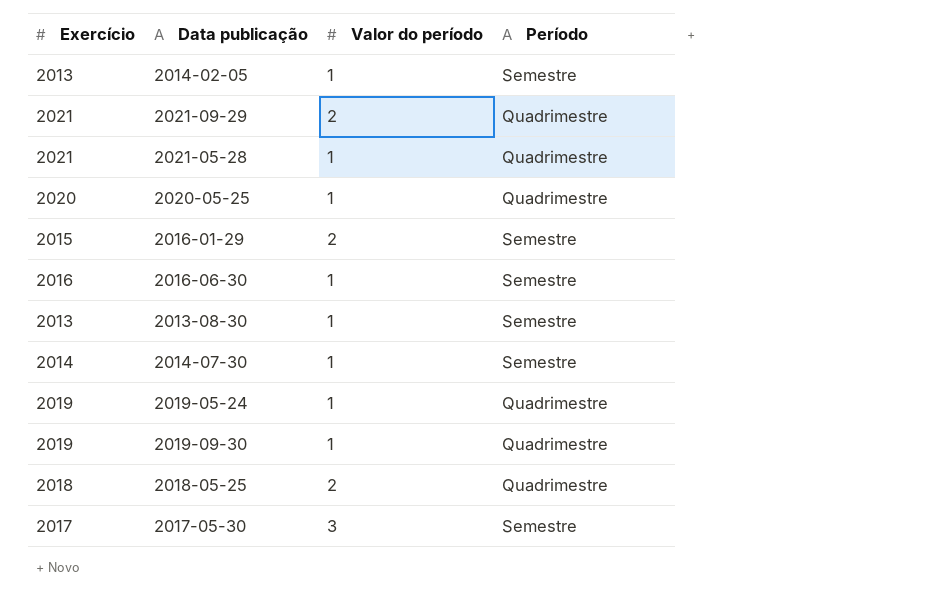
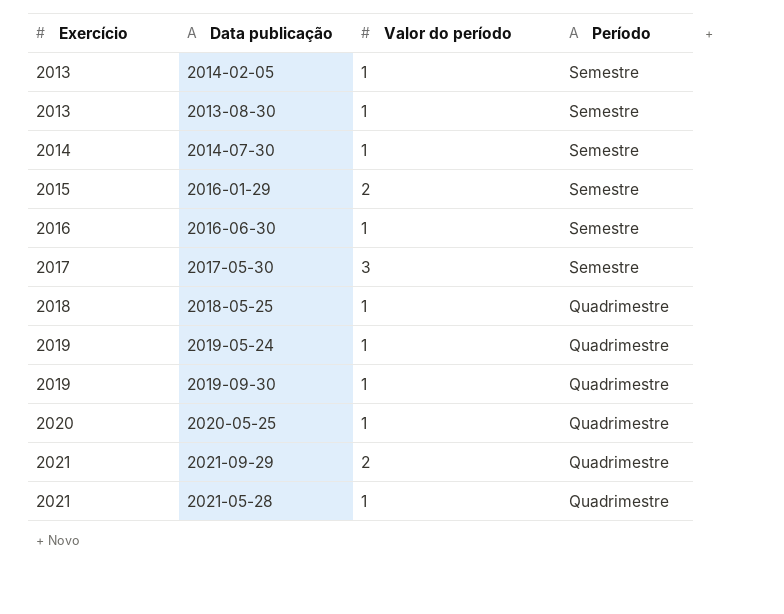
row order: none -> Exercício ascending
2018-05-25 | Valor do período: 2 -> 1

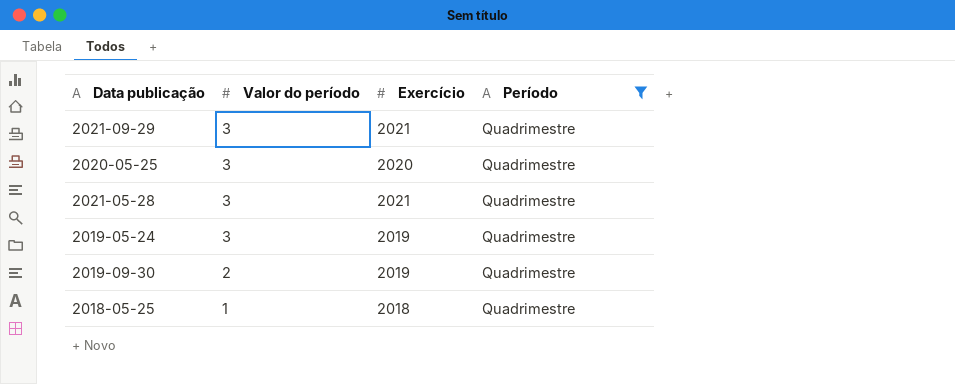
filter: none -> Período = Quadrimestre
row order: Exercício ascending -> Valor do período descending
column Exercício | position: 1 -> 3
2021-09-29 | Valor do período: 2 -> 3
2020-05-25 | Valor do período: 1 -> 3
2021-05-28 | Valor do período: 1 -> 3
2019-05-24 | Valor do período: 1 -> 3
2019-09-30 | Valor do período: 1 -> 2

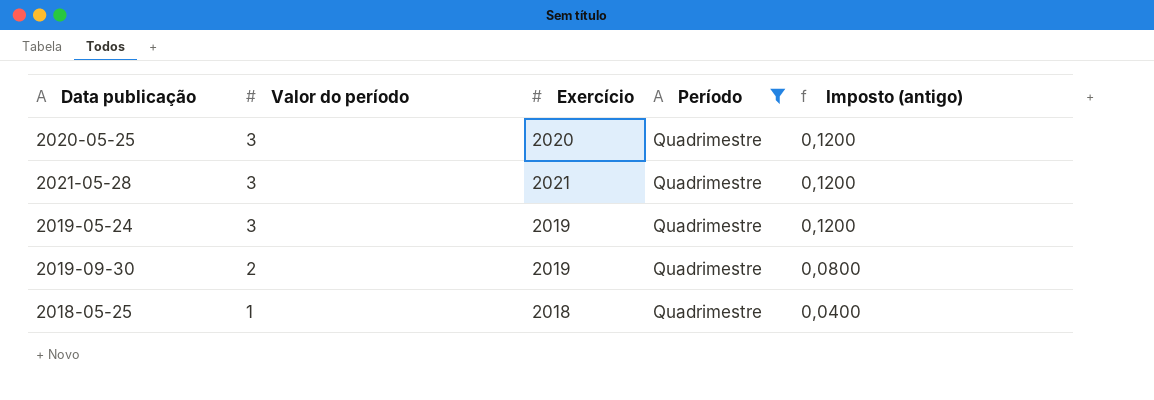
column Imposto (antigo) | formula: none -> [Valor do período] * 0,04
row 2021-09-29: 3 | 2021 | Quadrimestre -> none

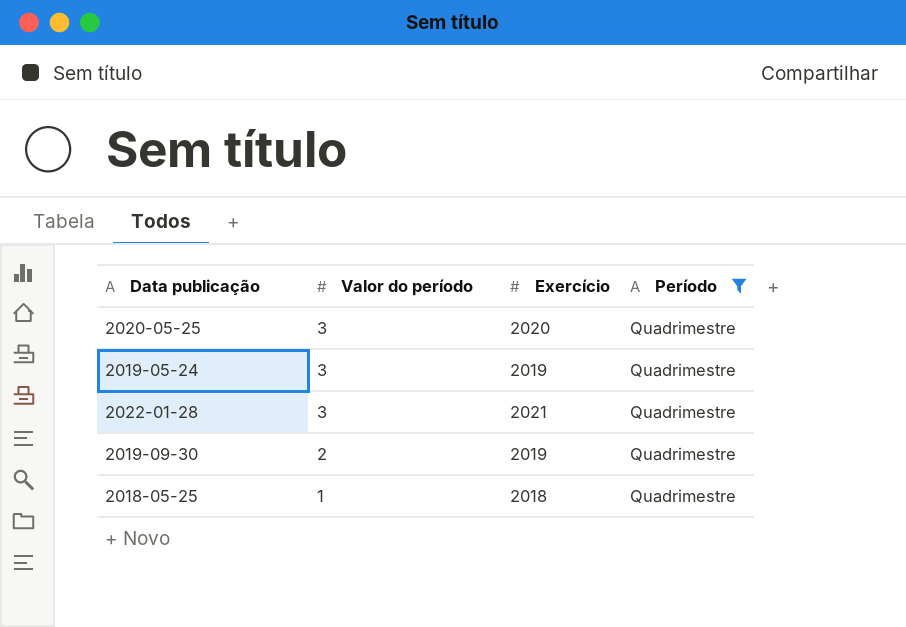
column Imposto (antigo) | formula: [Valor do período] * 0,04 -> none
row 2021-05-28: 3 | 2021 | Quadrimestre | 0,1200 -> none
row 2022-01-28: none -> 3 | 2021 | Quadrimestre

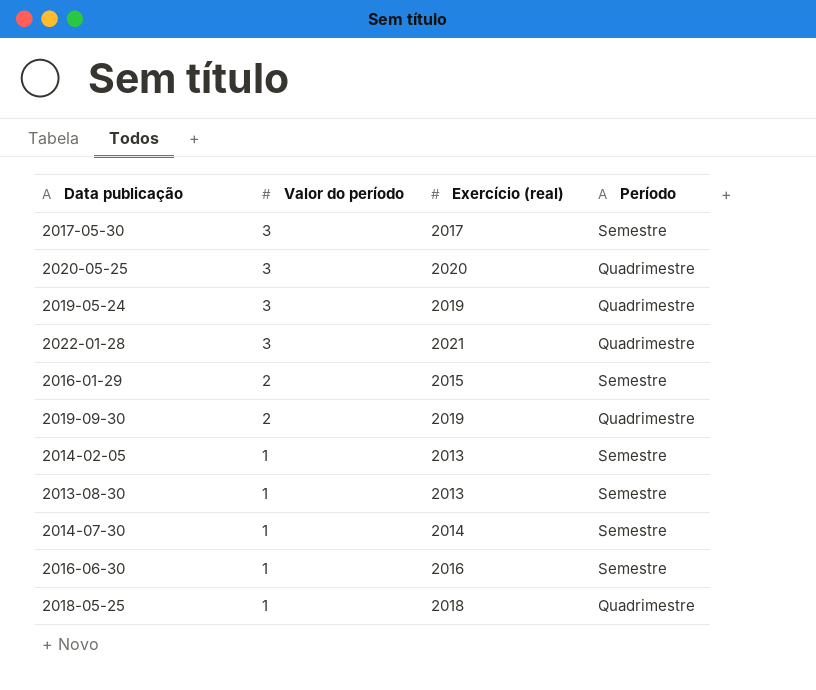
filter: Período = Quadrimestre -> none
column name: Exercício -> Exercício (real)

